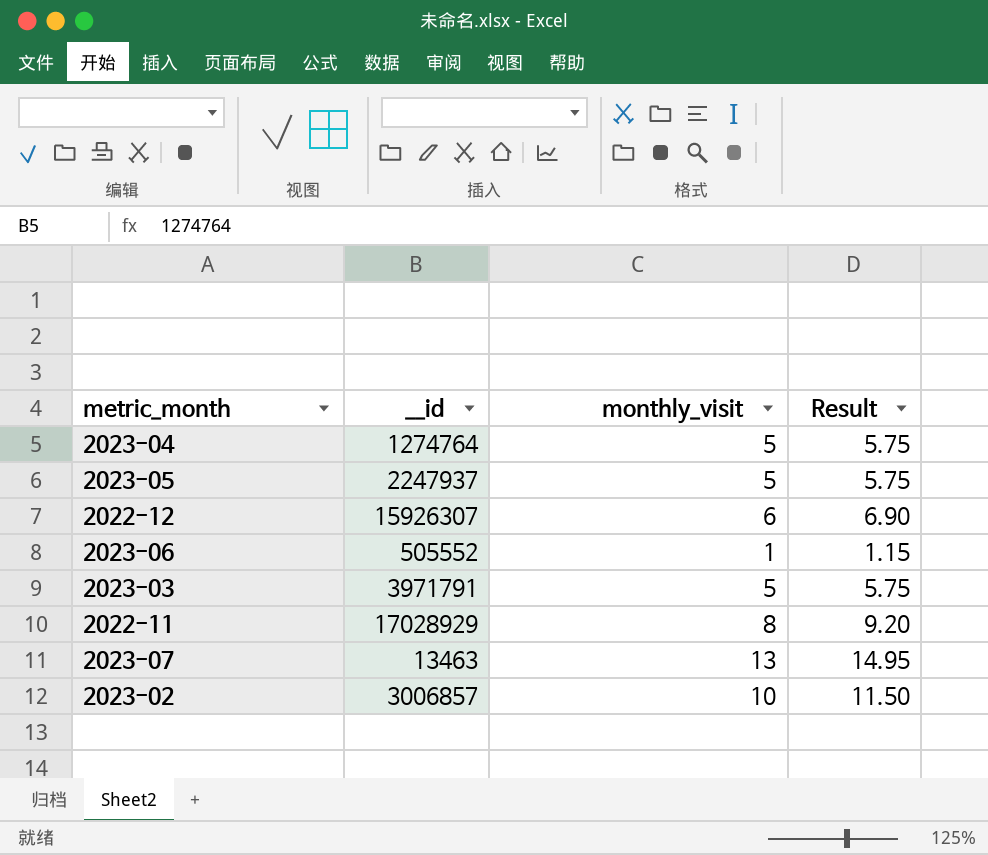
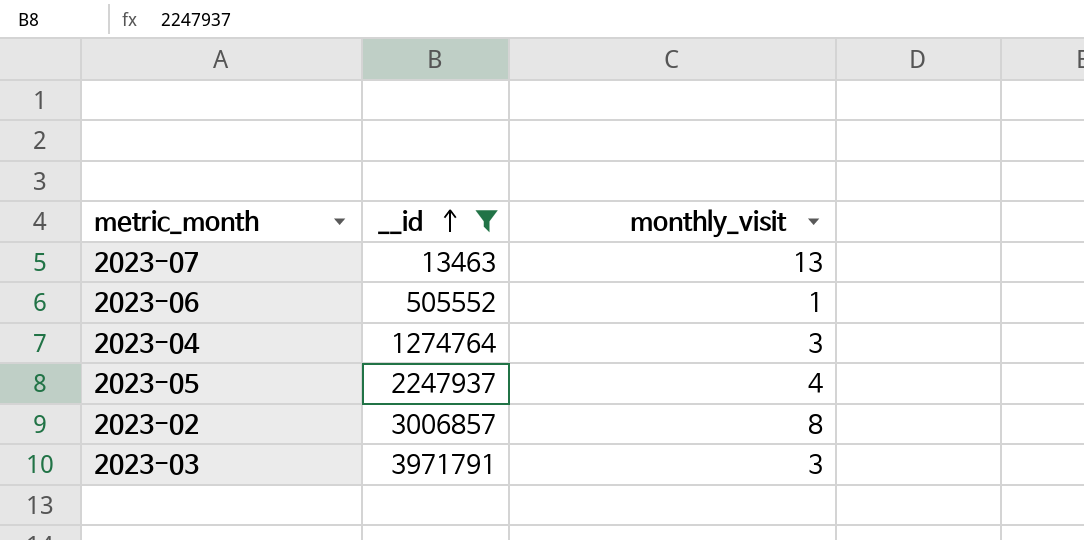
filter: none -> __id <= 3971791
row order: none -> __id ascending
column Result | formula: [monthly_visit] * 1.15 -> none
2023-04 | monthly_visit: 5 -> 3
2023-05 | monthly_visit: 5 -> 4
2023-02 | monthly_visit: 10 -> 8
2023-03 | monthly_visit: 5 -> 3

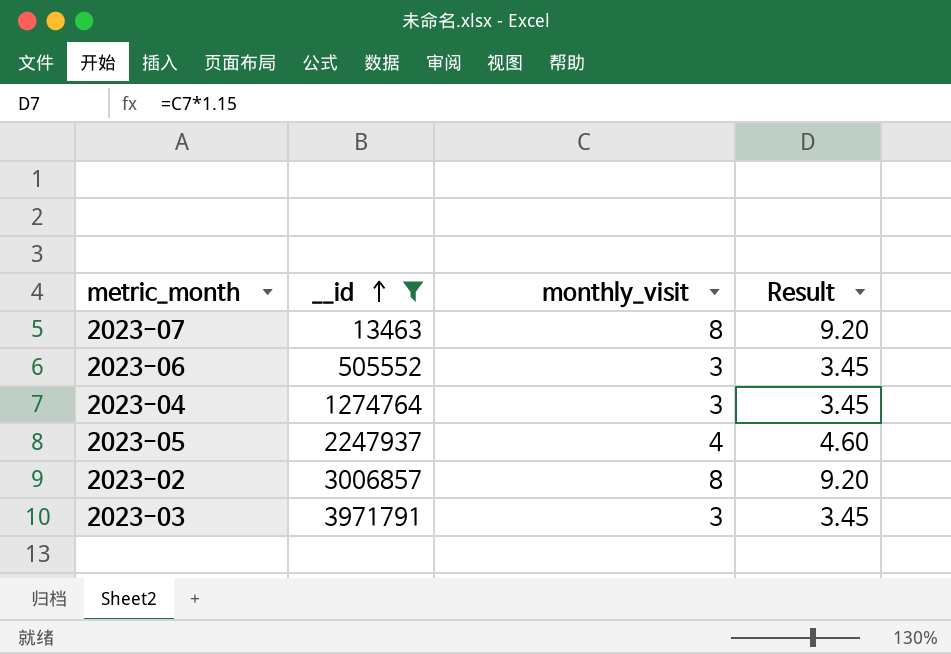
column Result | formula: none -> [monthly_visit] * 1.15
2023-07 | monthly_visit: 13 -> 8
2023-06 | monthly_visit: 1 -> 3

